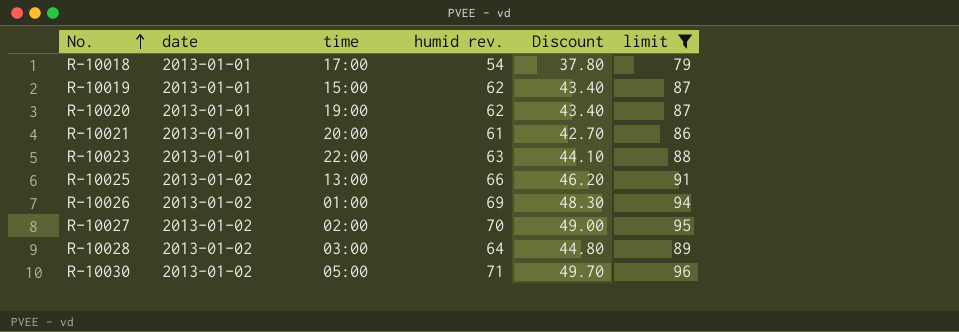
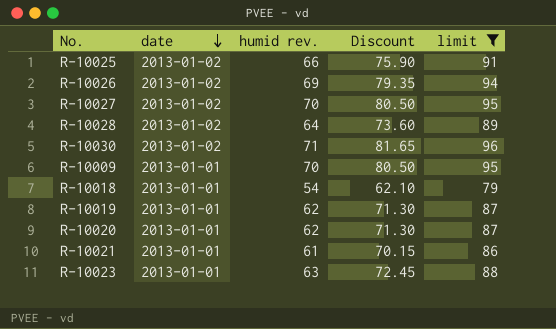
row order: No. ascending -> date descending
column time | position: 3 -> none
column Discount | formula: [humid rev.] * 0.7 -> [humid rev.] * 1.15
row R-10009: none -> 2013-01-01 | 70 | 80.50 | 95

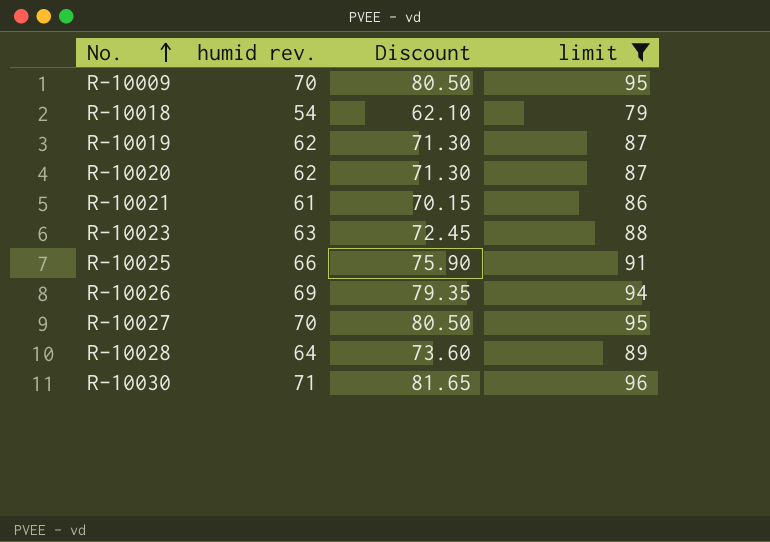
row order: date descending -> No. ascending
column date | position: 2 -> none

